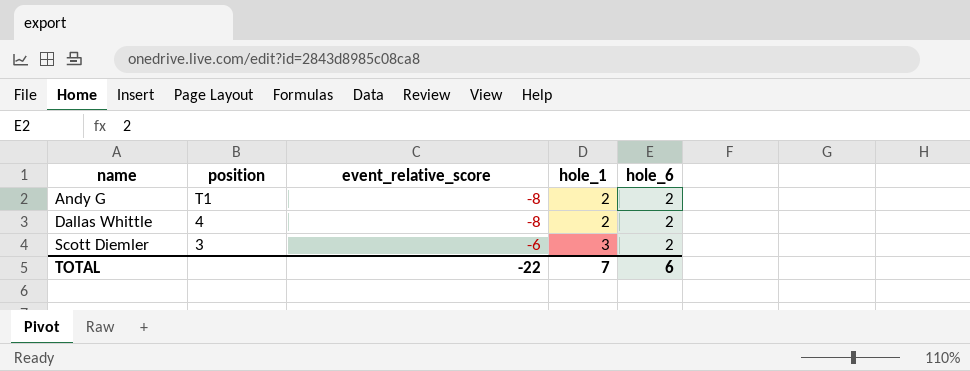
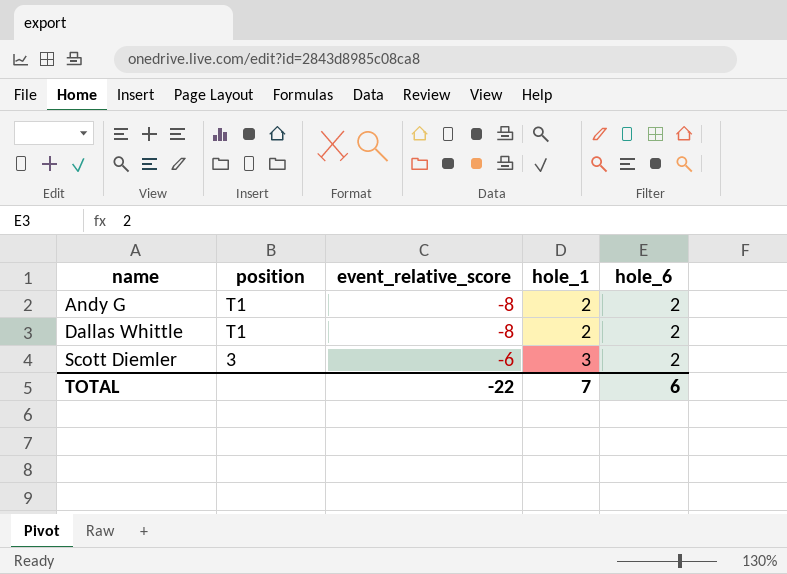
Dallas Whittle | position: 4 -> T1

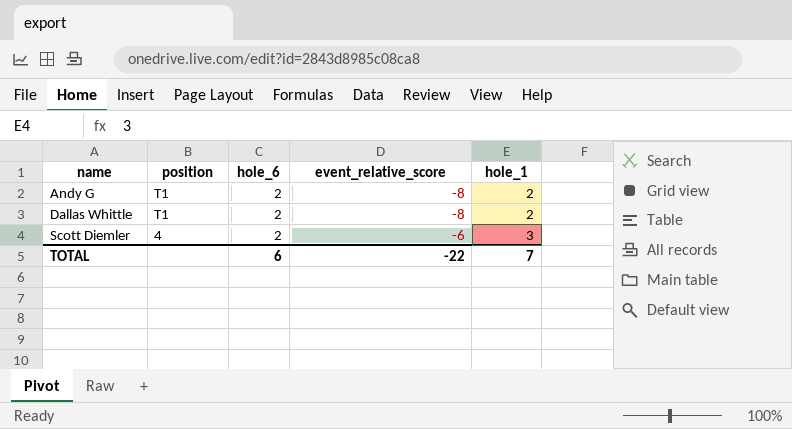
column hole_6 | position: 5 -> 3
Scott Diemler | position: 3 -> 4

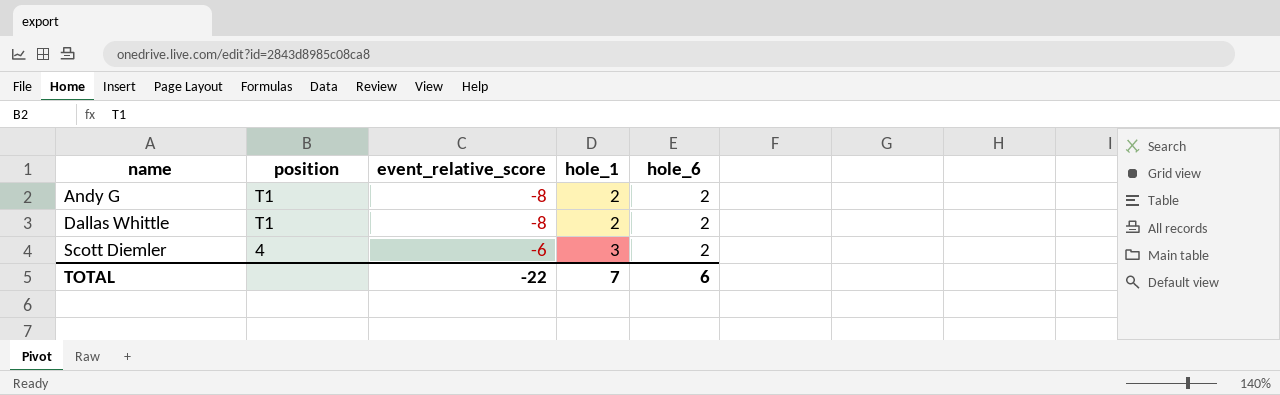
column hole_6 | position: 3 -> 5

